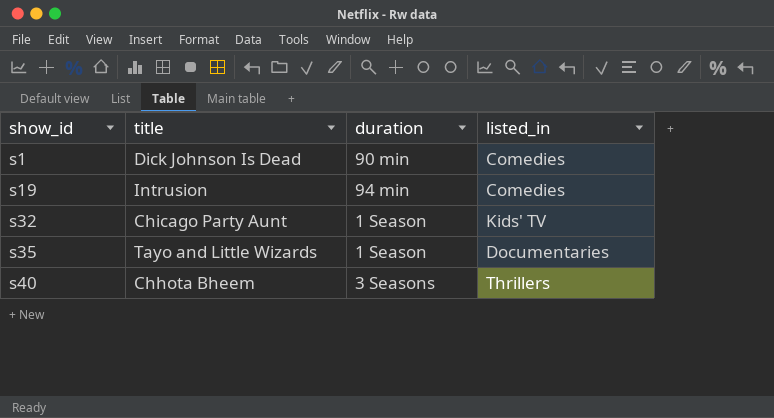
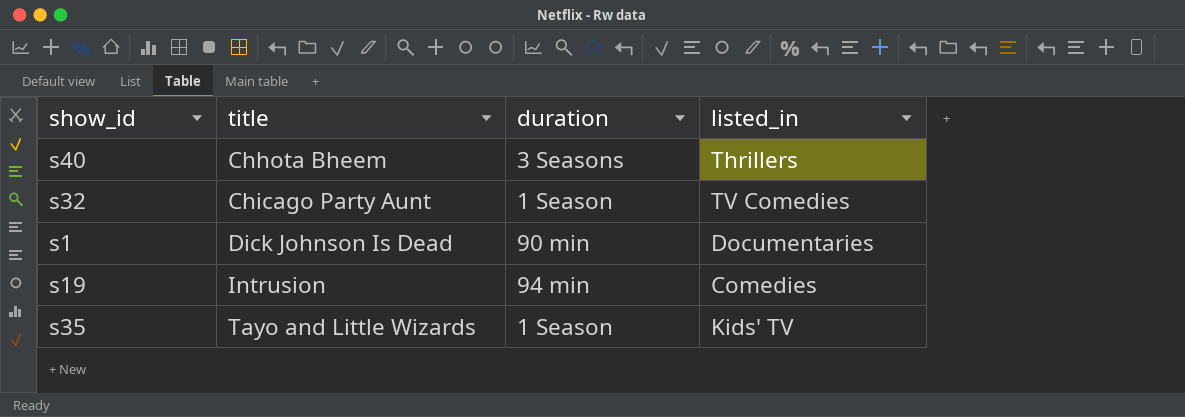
row order: show_id ascending -> title ascending
s32 | listed_in: Kids' TV -> TV Comedies
s1 | listed_in: Comedies -> Documentaries
s35 | listed_in: Documentaries -> Kids' TV

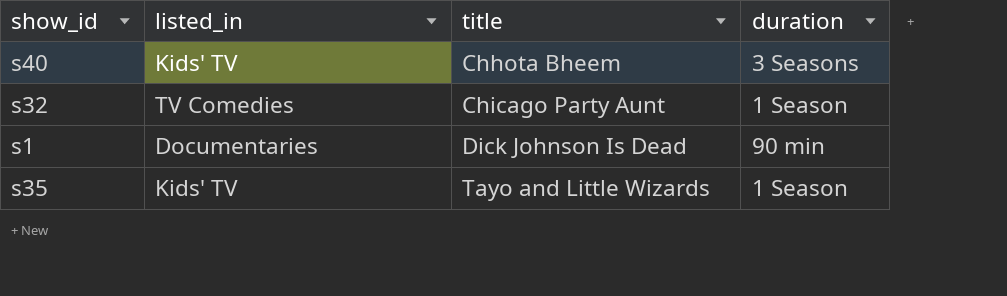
column listed_in | position: 4 -> 2
row s19: Intrusion | 94 min | Comedies -> none
s40 | listed_in: Thrillers -> Kids' TV

